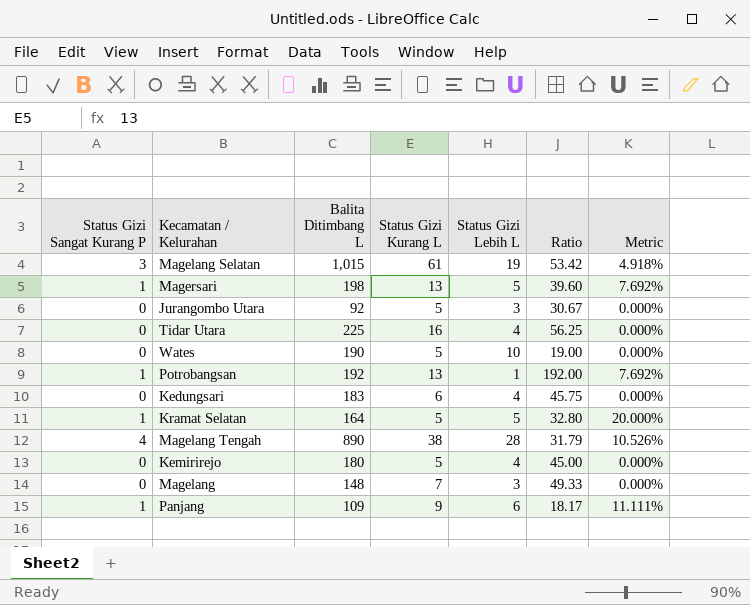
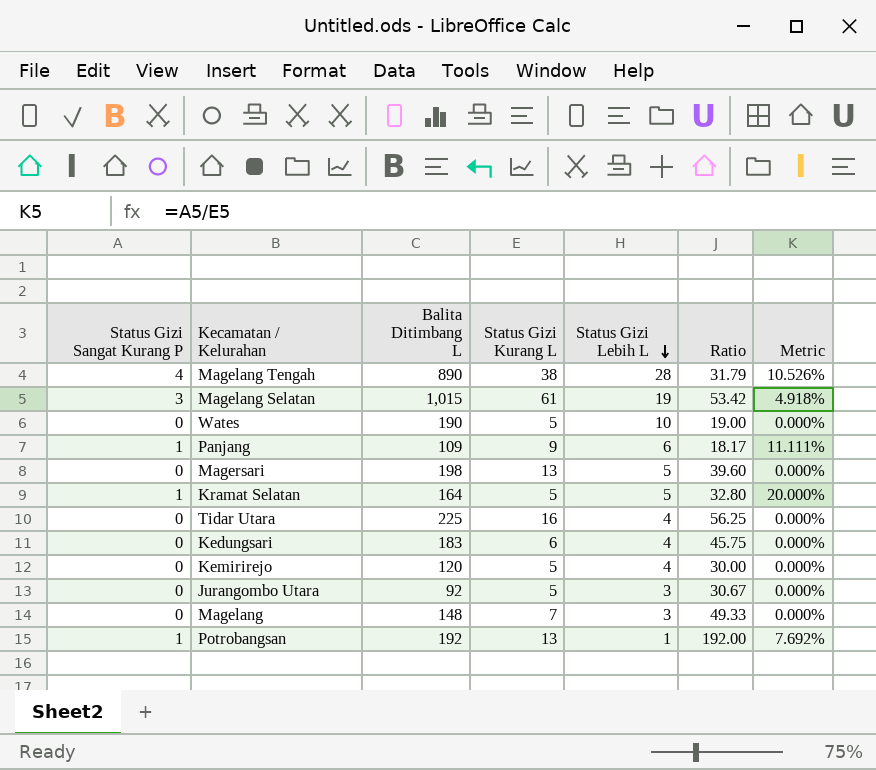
row order: none -> Status Gizi Lebih L descending
Magersari | Status Gizi Sangat Kurang P: 1 -> 0
Magersari | Metric: 7.692% -> 0.000%
Kemirirejo | Balita Ditimbang L: 180 -> 120
Kemirirejo | Ratio: 45.00 -> 30.00

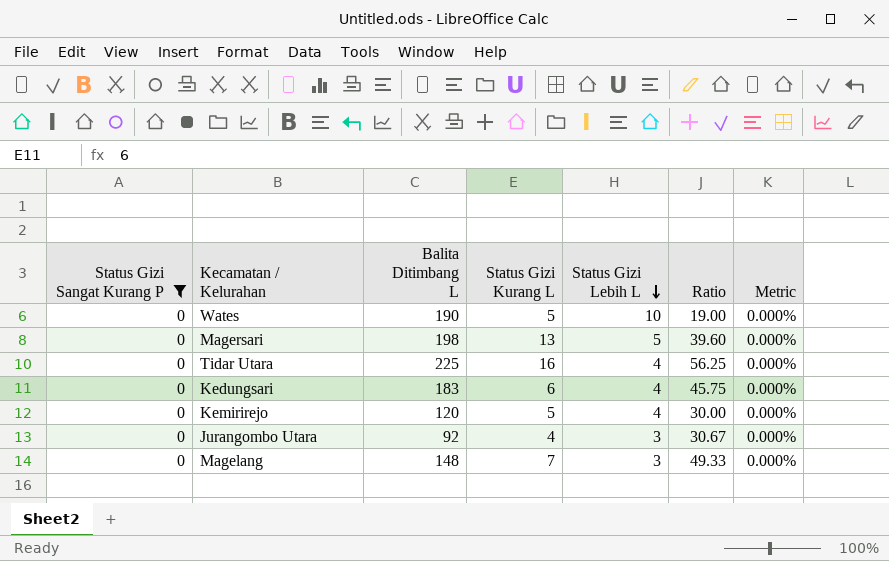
filter: none -> Status Gizi Sangat Kurang P = 0
Jurangombo Utara | Status Gizi Kurang L: 5 -> 4

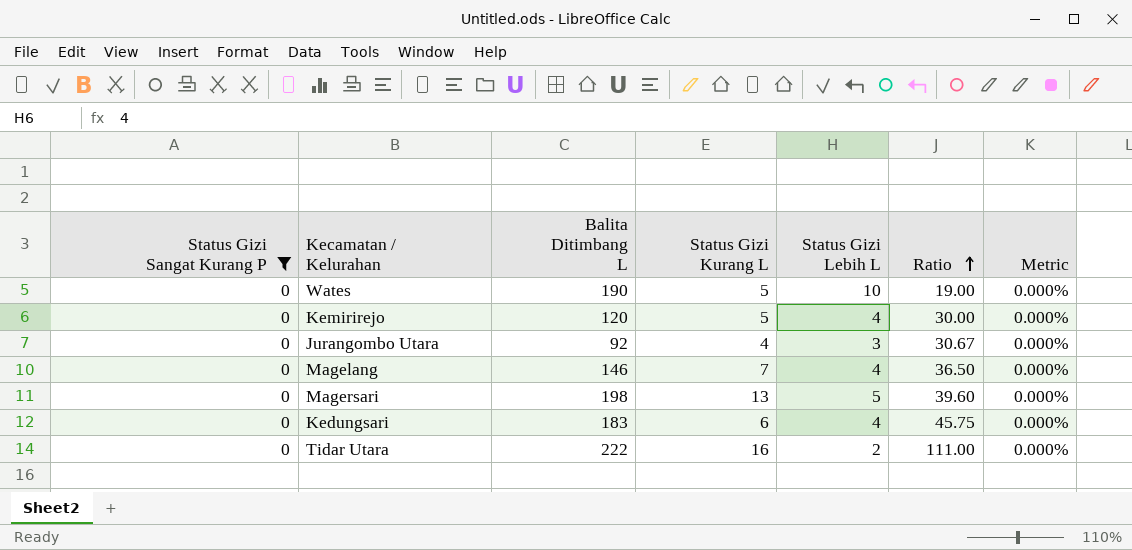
row order: Status Gizi Lebih L descending -> Ratio ascending
Magelang | Balita Ditimbang L: 148 -> 146
Magelang | Status Gizi Lebih L: 3 -> 4
Magelang | Ratio: 49.33 -> 36.50
Tidar Utara | Balita Ditimbang L: 225 -> 222
Tidar Utara | Status Gizi Lebih L: 4 -> 2
Tidar Utara | Ratio: 56.25 -> 111.00

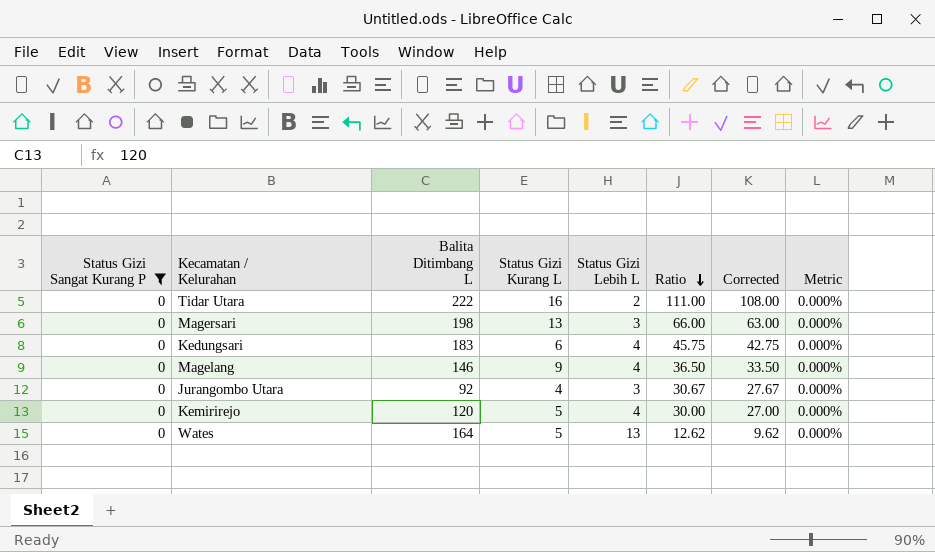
row order: Ratio ascending -> Ratio descending
column Corrected | formula: none -> [Ratio] - 3
Magersari | Status Gizi Lebih L: 5 -> 3
Magersari | Ratio: 39.60 -> 66.00
Magelang | Status Gizi Kurang L: 7 -> 9
Wates | Balita Ditimbang L: 190 -> 164
Wates | Status Gizi Lebih L: 10 -> 13
Wates | Ratio: 19.00 -> 12.62

